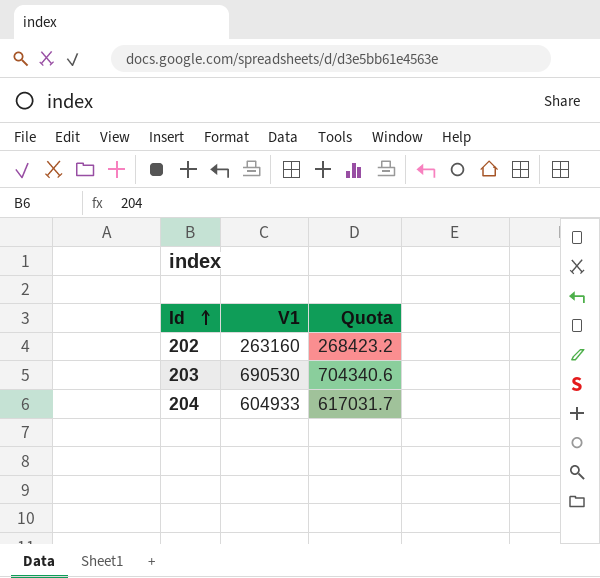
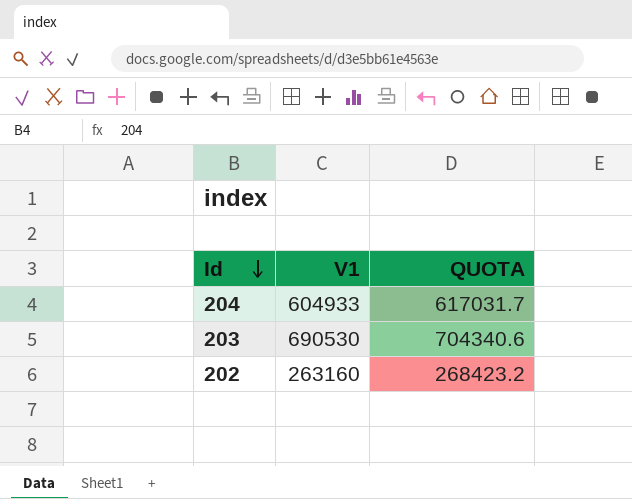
row order: Id ascending -> Id descending
column name: Quota -> QUOTA

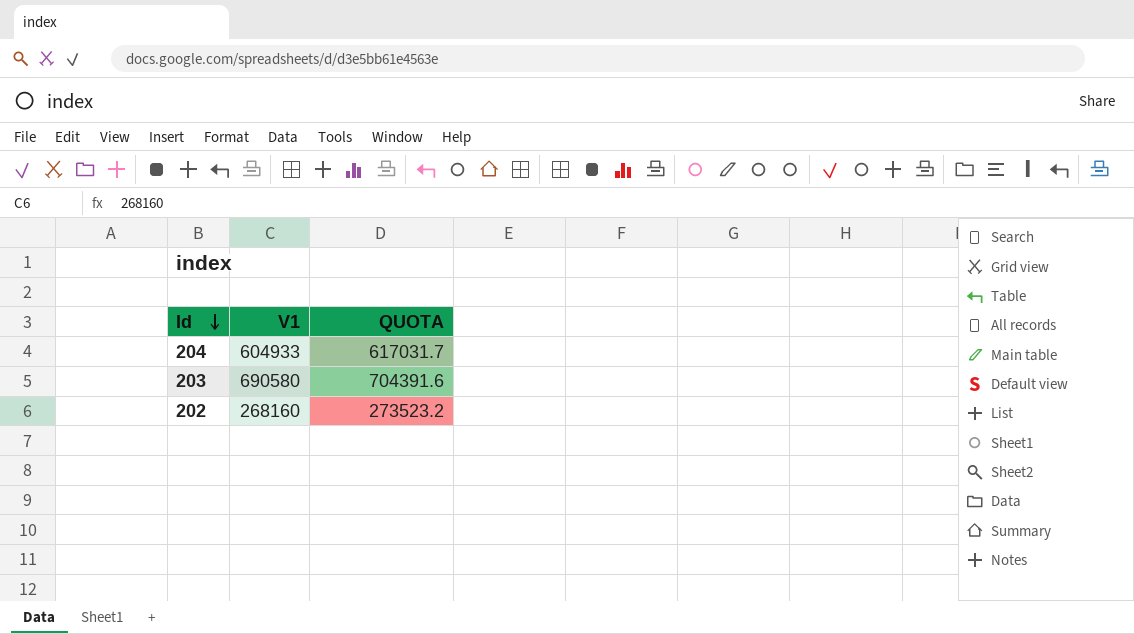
203 | V1: 690530 -> 690580
203 | QUOTA: 704340.6 -> 704391.6
202 | V1: 263160 -> 268160
202 | QUOTA: 268423.2 -> 273523.2

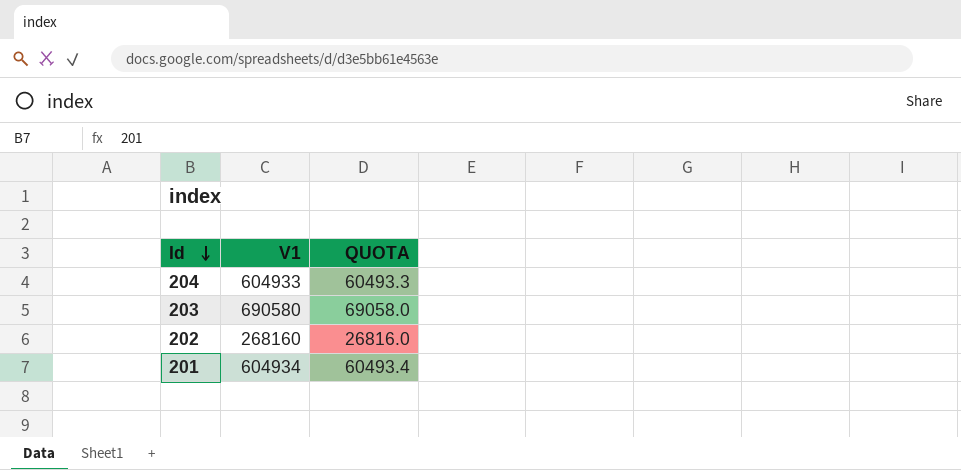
column QUOTA | formula: [V1] * 1.02 -> [V1] * 0.1
row 201: none -> 604934 | 60493.4

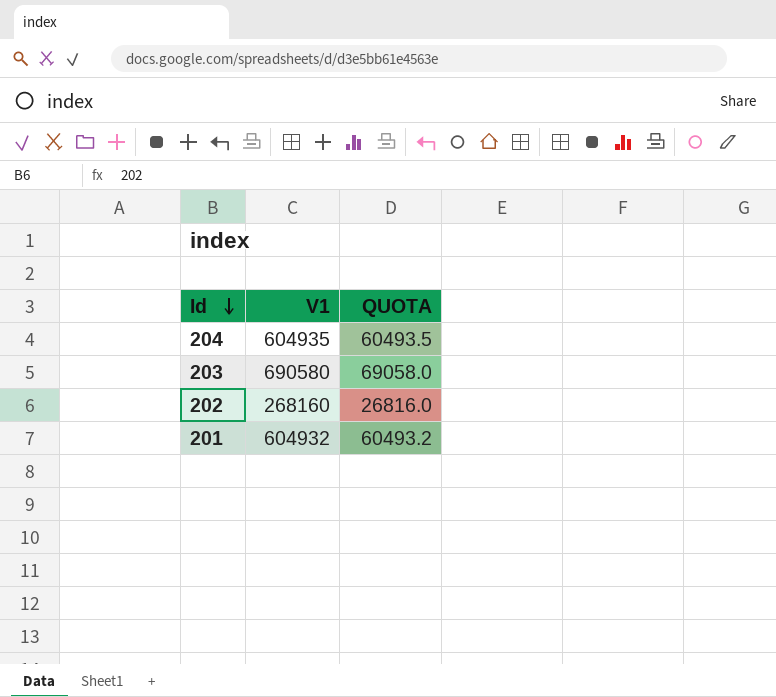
204 | V1: 604933 -> 604935
204 | QUOTA: 60493.3 -> 60493.5
201 | V1: 604934 -> 604932
201 | QUOTA: 60493.4 -> 60493.2

